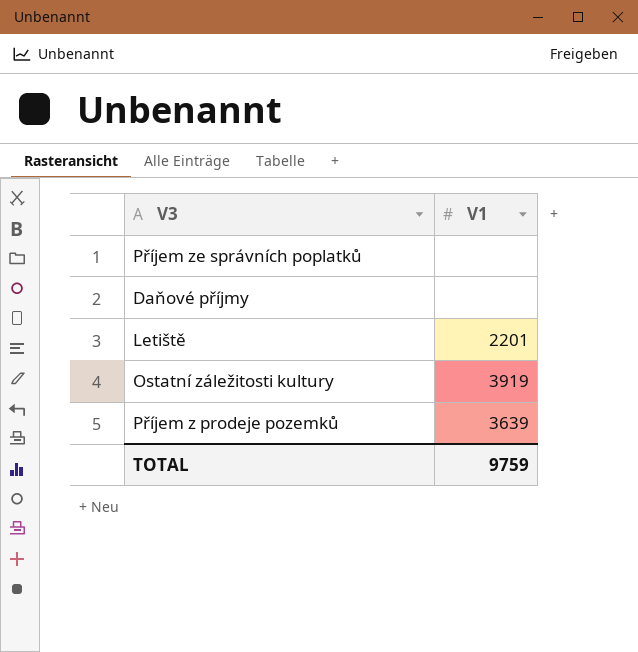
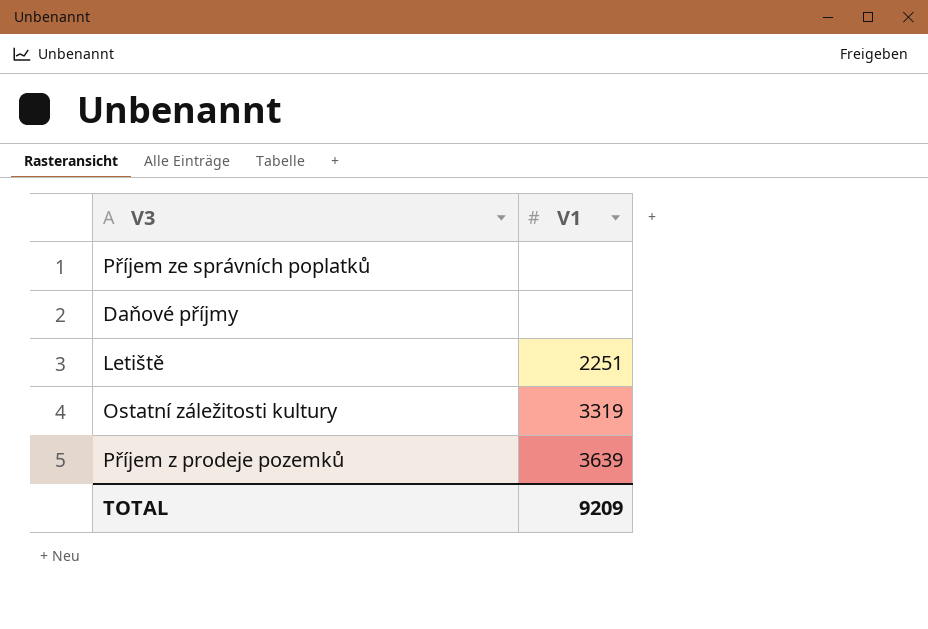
Letiště | V1: 2201 -> 2251
Ostatní záležitosti kultury | V1: 3919 -> 3319
TOTAL | V1: 9759 -> 9209

